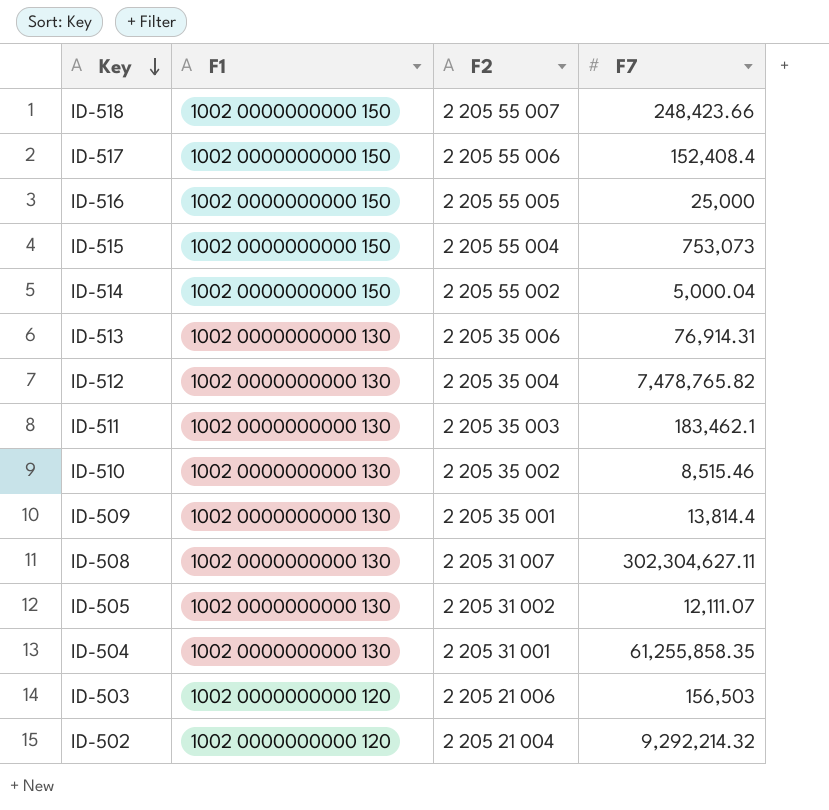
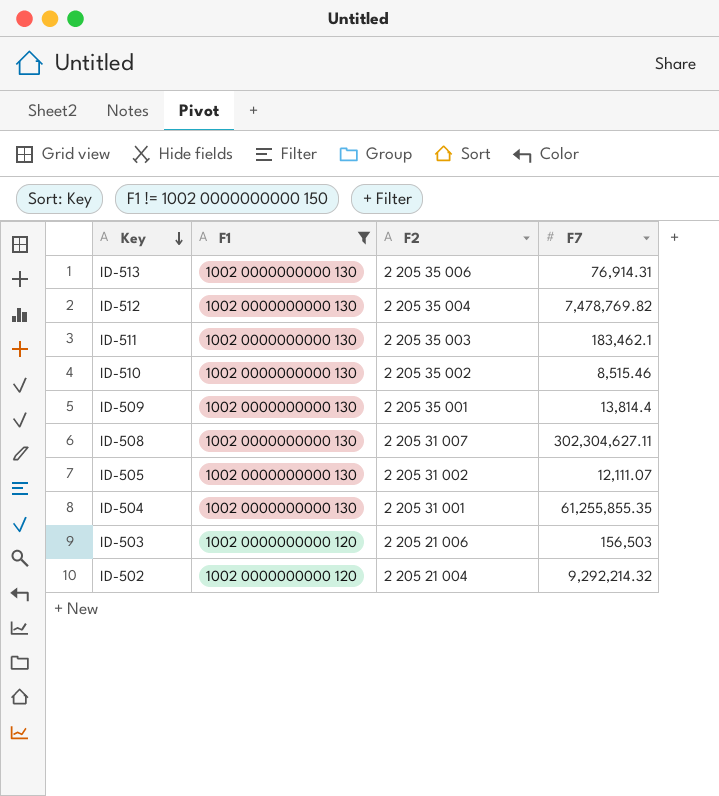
filter: none -> F1 != 1002 0000000000 150
ID-512 | F7: 7,478,765.82 -> 7,478,769.82
ID-504 | F7: 61,255,858.35 -> 61,255,855.35

